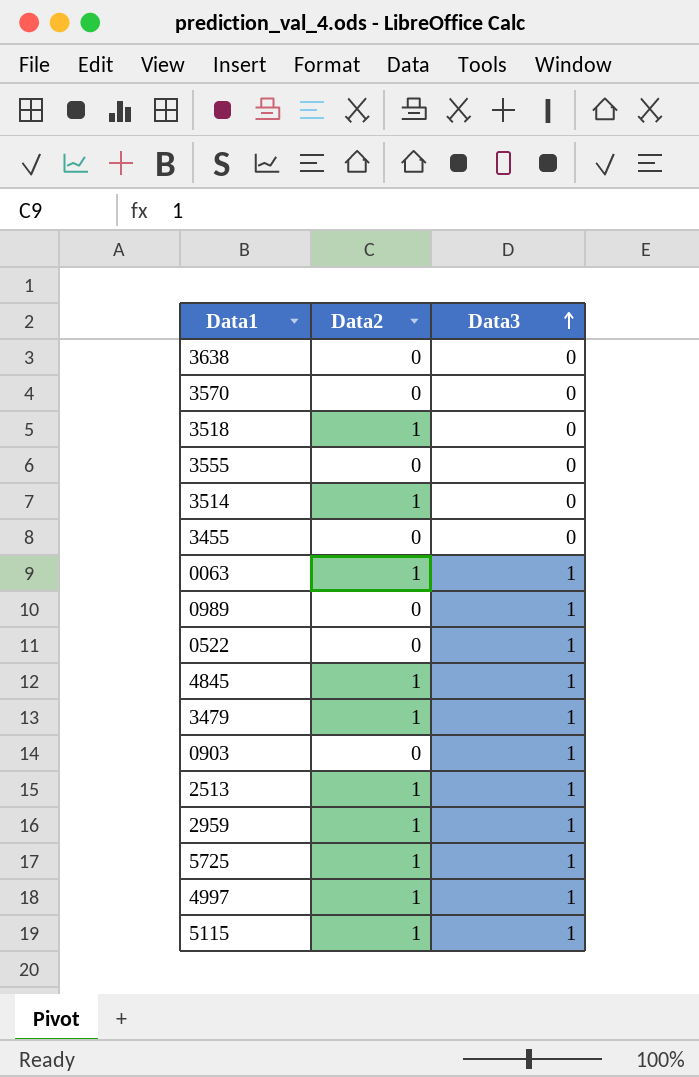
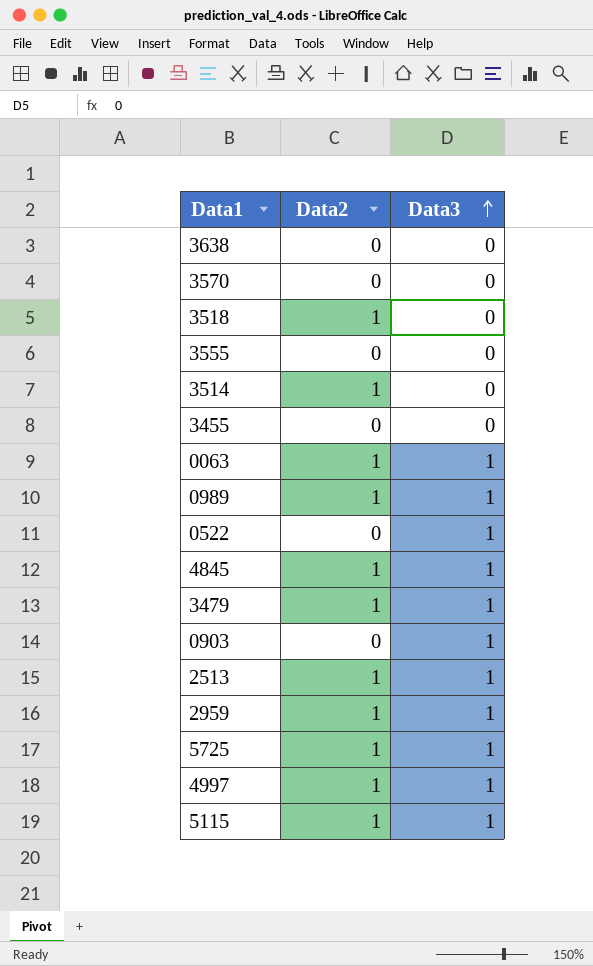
0989 | Data2: 0 -> 1

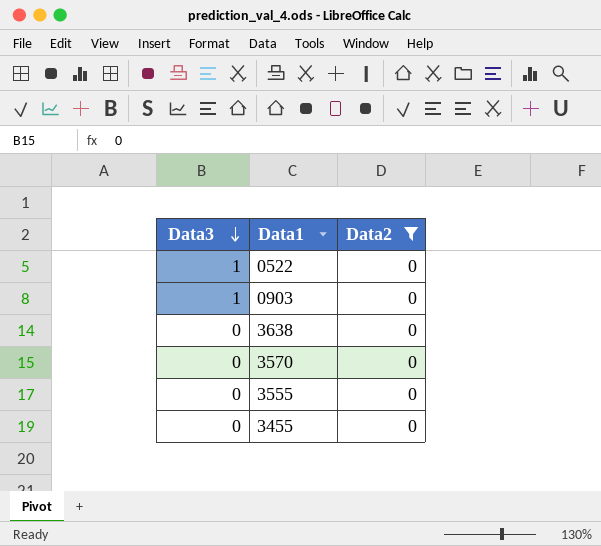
filter: none -> Data2 = 0
row order: Data3 ascending -> Data3 descending
column Data3 | position: 3 -> 1

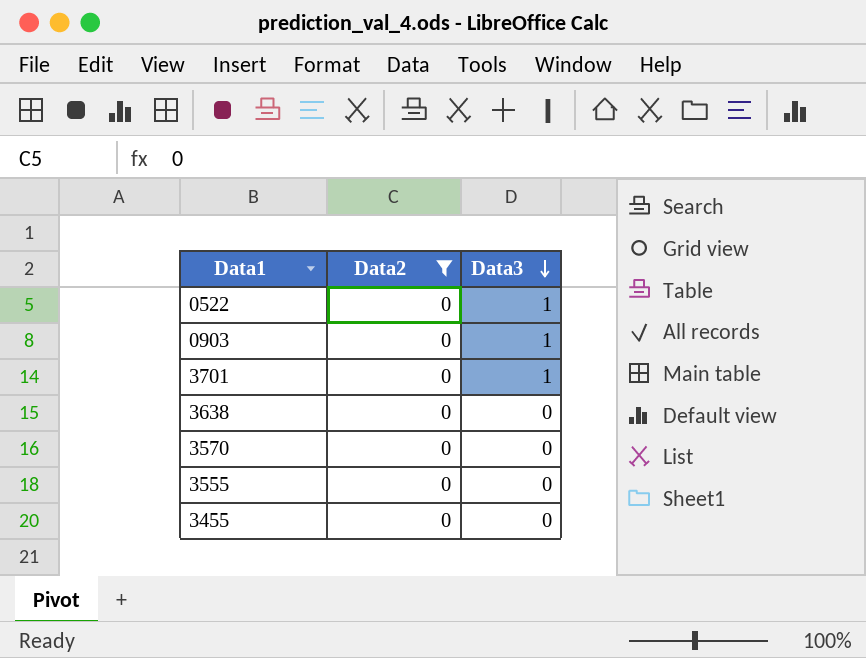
column Data3 | position: 1 -> 3
row 3701: none -> 0 | 1

